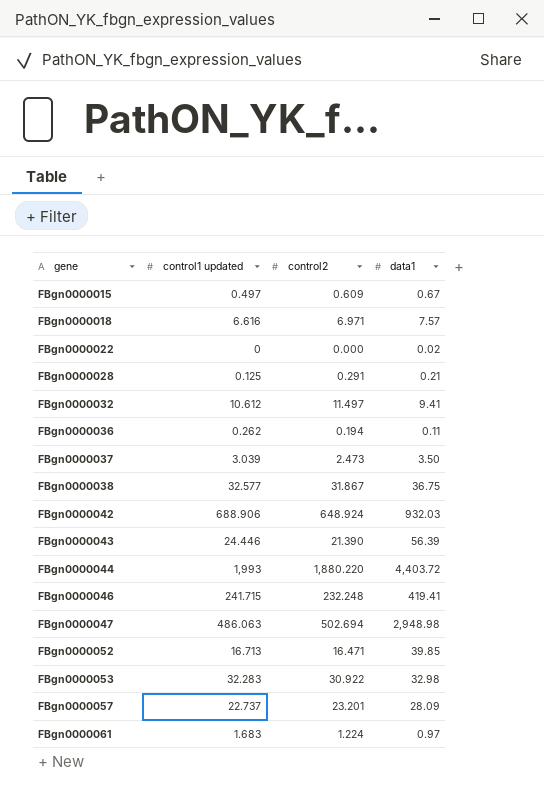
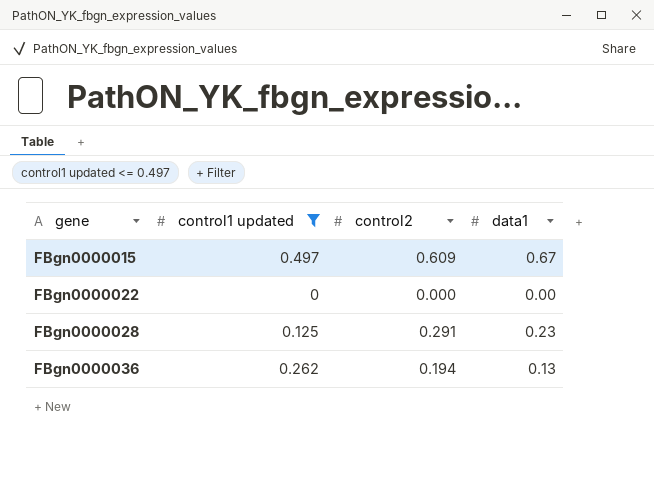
filter: none -> control1 updated <= 0.497
FBgn0000022 | data1: 0.02 -> 0.00
FBgn0000028 | data1: 0.21 -> 0.23
FBgn0000036 | data1: 0.11 -> 0.13

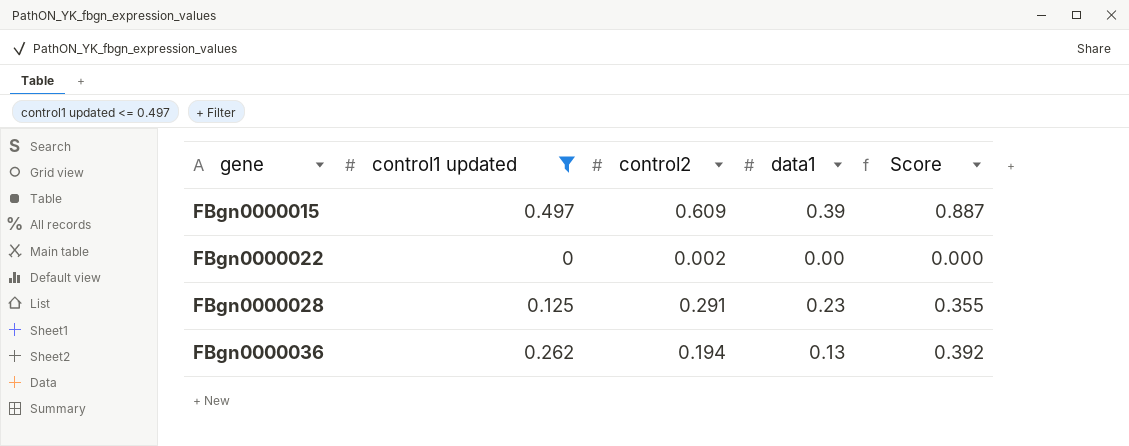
column Score | formula: none -> [control1 updated] + [data1]
FBgn0000015 | data1: 0.67 -> 0.39
FBgn0000022 | control2: 0.000 -> 0.002

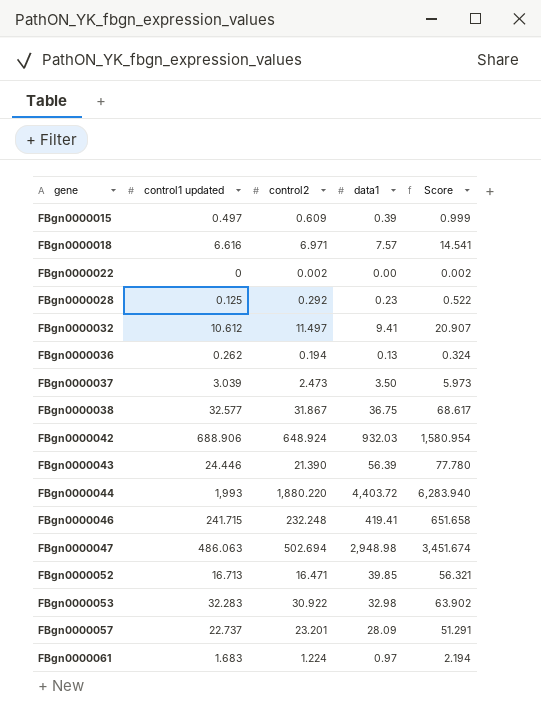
filter: control1 updated <= 0.497 -> none
column Score | formula: [control1 updated] + [data1] -> [control2] + [data1]
FBgn0000028 | control2: 0.291 -> 0.292

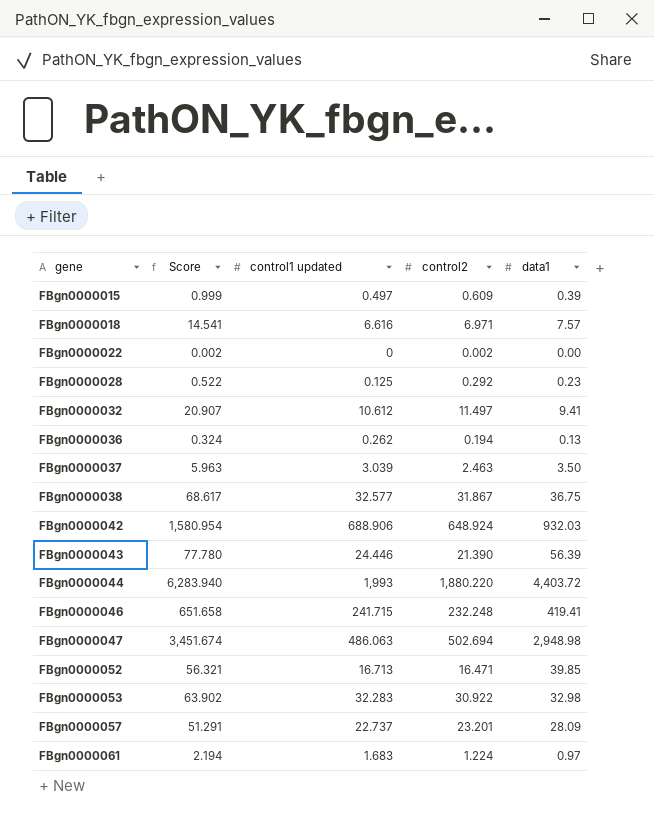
column Score | position: 5 -> 2
FBgn0000037 | Score: 5.973 -> 5.963
FBgn0000037 | control2: 2.473 -> 2.463

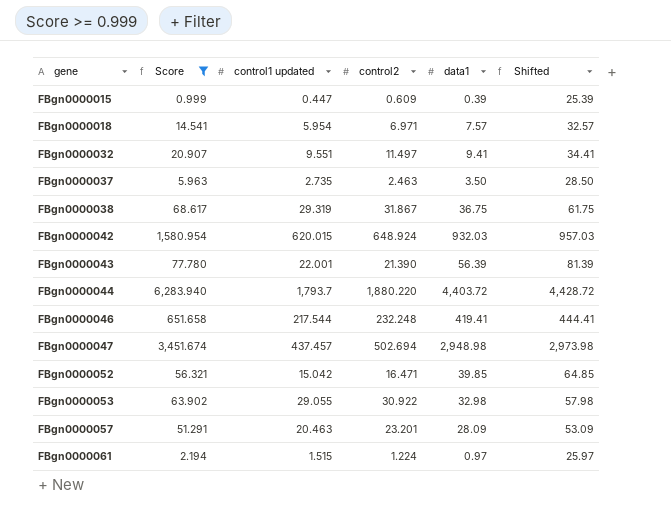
filter: none -> Score >= 0.999
column Shifted | formula: none -> [data1] + 25
FBgn0000015 | control1 updated: 0.497 -> 0.447
FBgn0000018 | control1 updated: 6.616 -> 5.954
FBgn0000032 | control1 updated: 10.612 -> 9.551
FBgn0000037 | control1 updated: 3.039 -> 2.735
FBgn0000038 | control1 updated: 32.577 -> 29.319
FBgn0000042 | control1 updated: 688.906 -> 620.015
FBgn0000043 | control1 updated: 24.446 -> 22.001
FBgn0000044 | control1 updated: 1,993 -> 1,793.7
FBgn0000046 | control1 updated: 241.715 -> 217.544
FBgn0000047 | control1 updated: 486.063 -> 437.457
FBgn0000052 | control1 updated: 16.713 -> 15.042
FBgn0000053 | control1 updated: 32.283 -> 29.055
FBgn0000057 | control1 updated: 22.737 -> 20.463
FBgn0000061 | control1 updated: 1.683 -> 1.515

